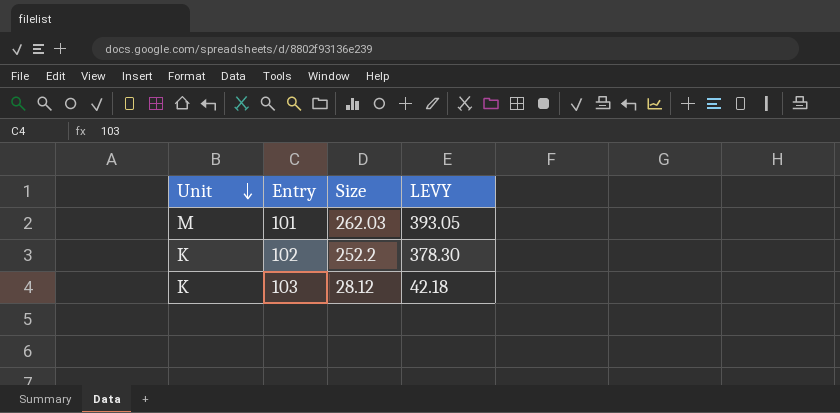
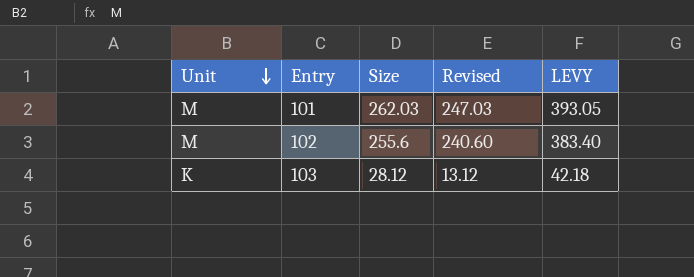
column Revised | formula: none -> [Size] - 15
102 | Unit: K -> M
102 | Size: 252.2 -> 255.6
102 | LEVY: 378.30 -> 383.40

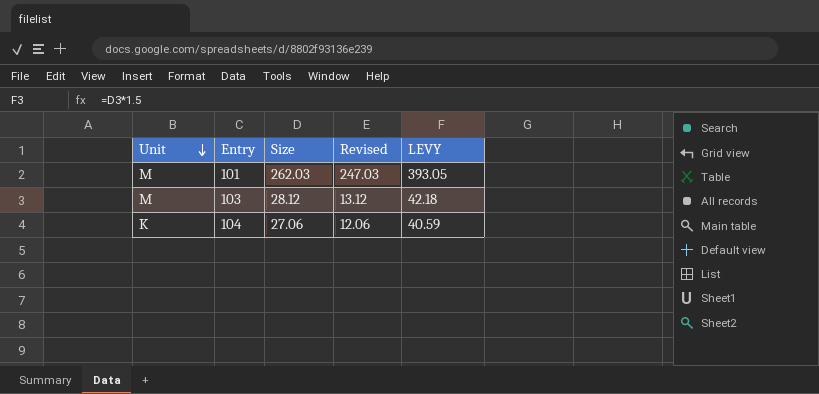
row 102: M | 255.6 | 240.60 | 383.40 -> none
103 | Unit: K -> M
row 104: none -> K | 27.06 | 12.06 | 40.59

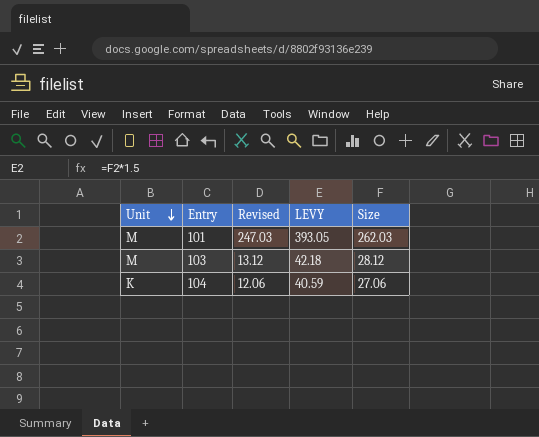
column Size | position: 3 -> 5

